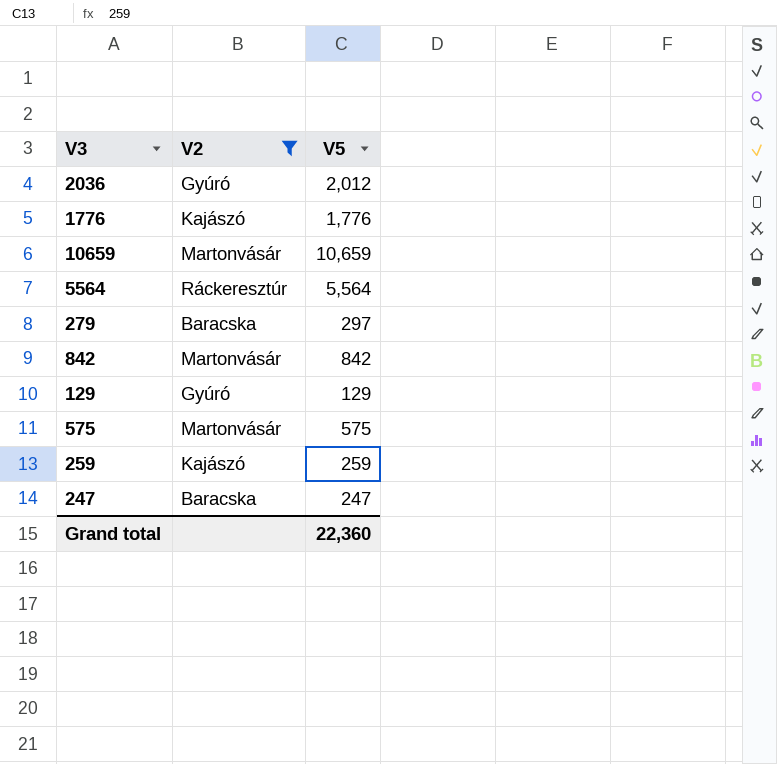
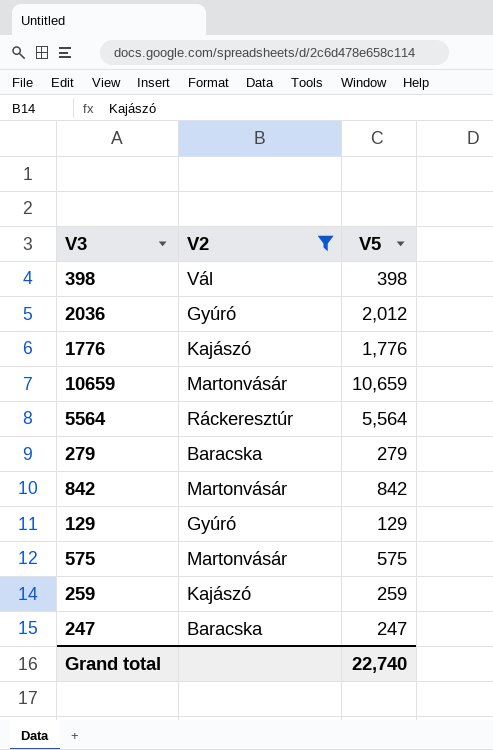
row 398: none -> Vál | 398
279 | V5: 297 -> 279
Grand total | V5: 22,360 -> 22,740

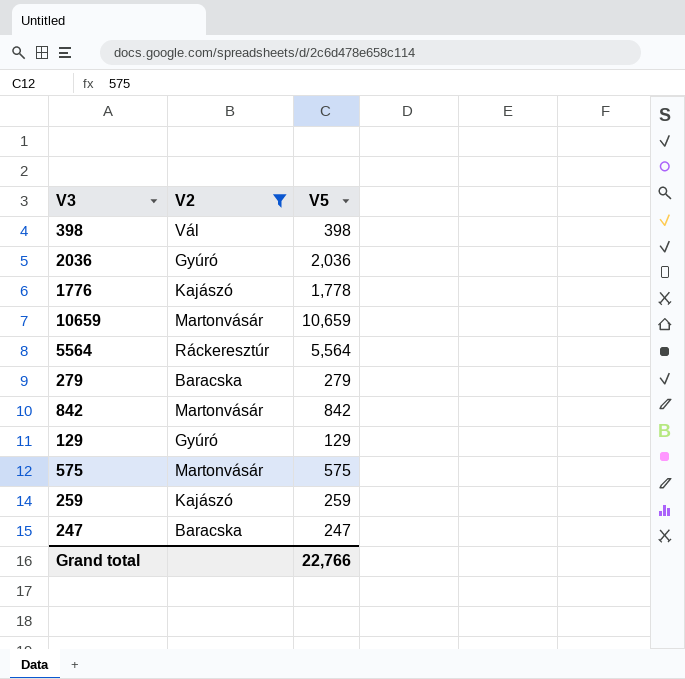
2036 | V5: 2,012 -> 2,036
1776 | V5: 1,776 -> 1,778
Grand total | V5: 22,740 -> 22,766

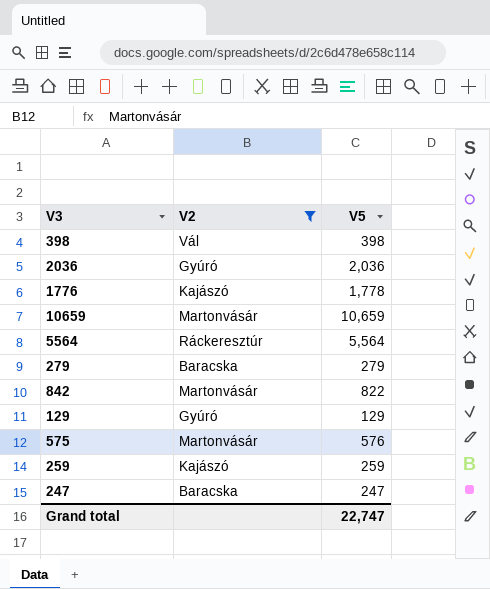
842 | V5: 842 -> 822
575 | V5: 575 -> 576
Grand total | V5: 22,766 -> 22,747

